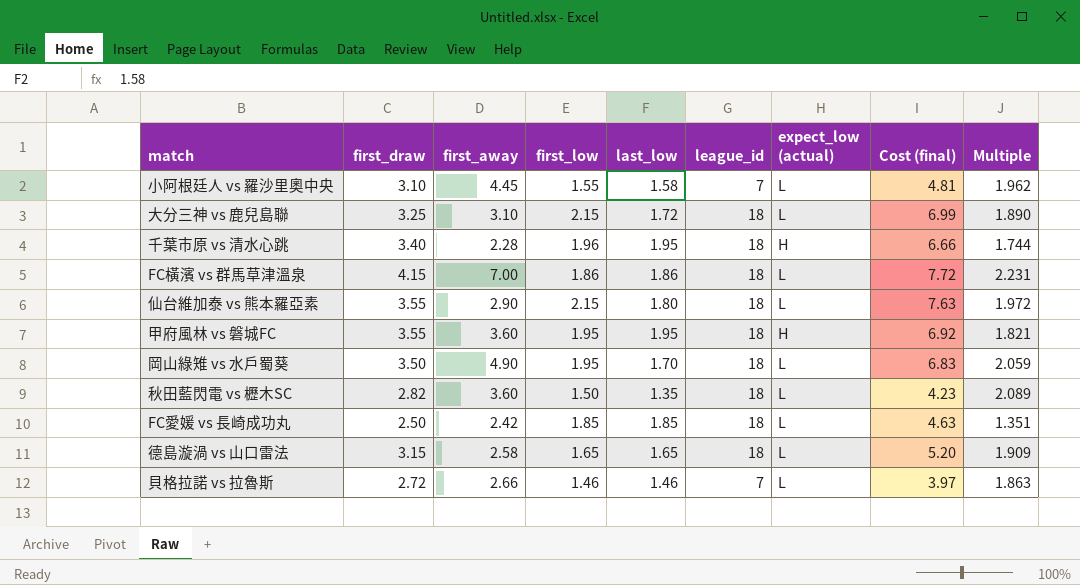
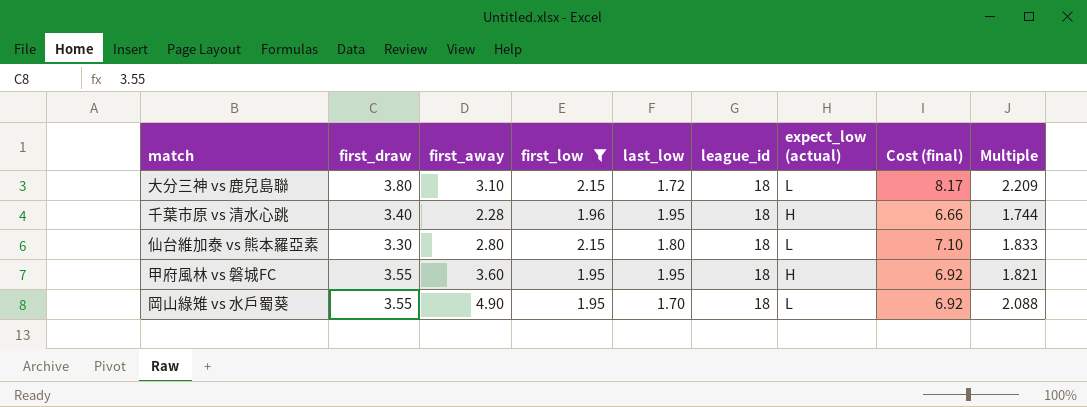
filter: none -> first_low >= 1.95
大分三神 vs 鹿兒島聯 | first_draw: 3.25 -> 3.80
大分三神 vs 鹿兒島聯 | Cost (final): 6.99 -> 8.17
大分三神 vs 鹿兒島聯 | Multiple: 1.890 -> 2.209
仙台維加泰 vs 熊本羅亞素 | first_draw: 3.55 -> 3.30
仙台維加泰 vs 熊本羅亞素 | first_away: 2.90 -> 2.80
仙台維加泰 vs 熊本羅亞素 | Cost (final): 7.63 -> 7.10
仙台維加泰 vs 熊本羅亞素 | Multiple: 1.972 -> 1.833
岡山綠雉 vs 水戶蜀葵 | first_draw: 3.50 -> 3.55
岡山綠雉 vs 水戶蜀葵 | Cost (final): 6.83 -> 6.92
岡山綠雉 vs 水戶蜀葵 | Multiple: 2.059 -> 2.088

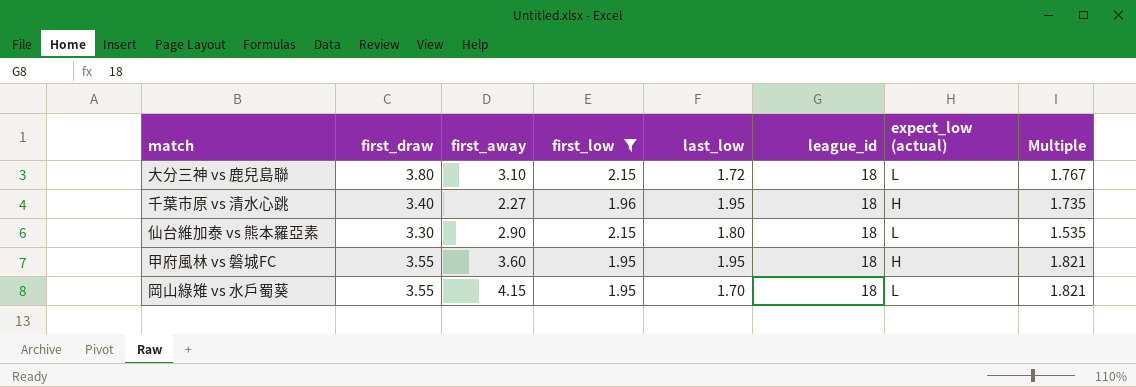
column Cost (final) | formula: [first_draw] * [first_low] -> none
column Multiple | formula: [first_draw] / [last_low] -> [first_draw] / [first_low]
千葉市原 vs 清水心跳 | first_away: 2.28 -> 2.27
仙台維加泰 vs 熊本羅亞素 | first_away: 2.80 -> 2.90
岡山綠雉 vs 水戶蜀葵 | first_away: 4.90 -> 4.15

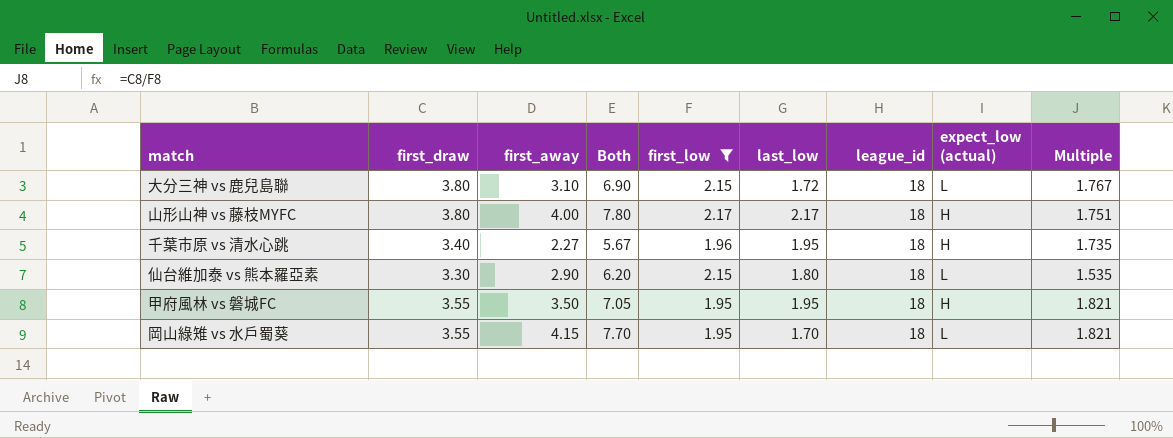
column Both | formula: none -> [first_draw] + [first_away]
row 山形山神 vs 藤枝MYFC: none -> 3.80 | 4.00 | 7.80 | 2.17 | 2.17 | 18 | H | 1.751
甲府風林 vs 磐城FC | first_away: 3.60 -> 3.50

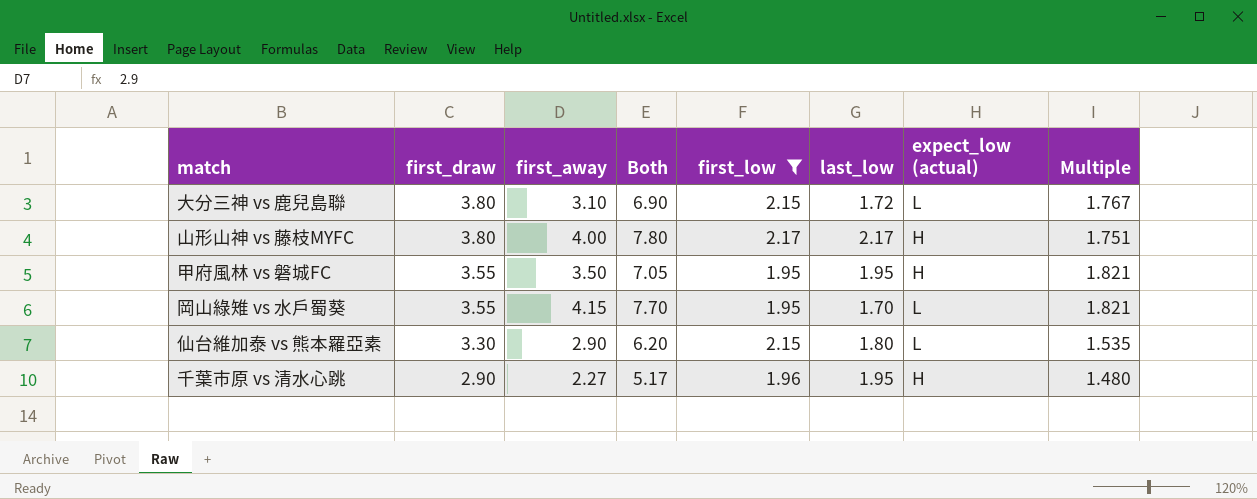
row order: none -> first_draw descending
column league_id | position: 7 -> none
千葉市原 vs 清水心跳 | first_draw: 3.40 -> 2.90
千葉市原 vs 清水心跳 | Both: 5.67 -> 5.17
千葉市原 vs 清水心跳 | Multiple: 1.735 -> 1.480

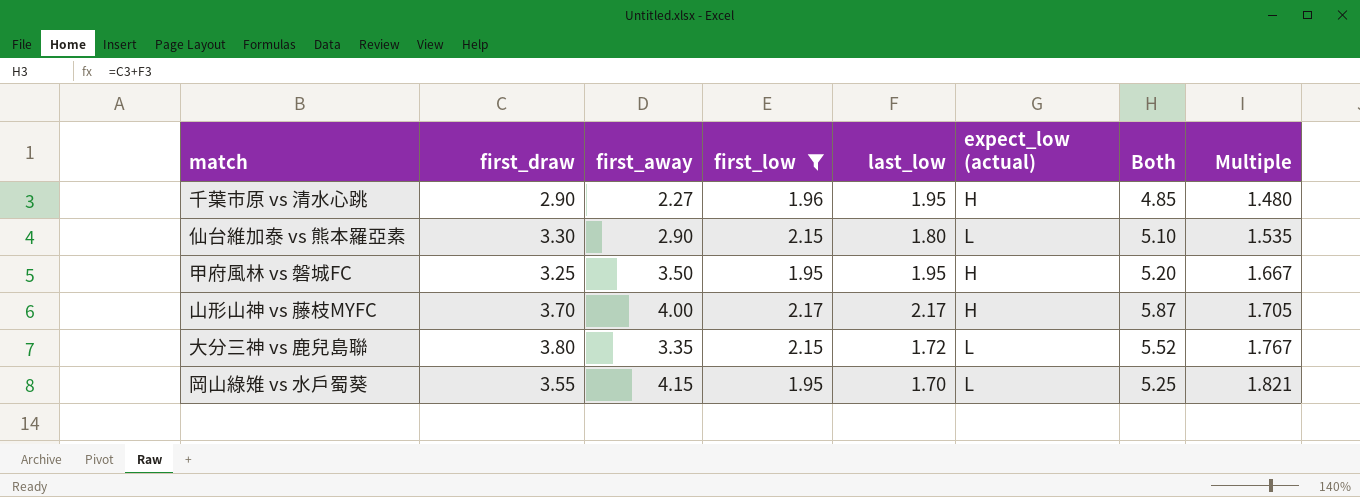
row order: first_draw descending -> Multiple ascending
column Both | formula: [first_draw] + [first_away] -> [first_draw] + [last_low]
column Both | position: 4 -> 7
甲府風林 vs 磐城FC | first_draw: 3.55 -> 3.25
甲府風林 vs 磐城FC | Multiple: 1.821 -> 1.667
山形山神 vs 藤枝MYFC | first_draw: 3.80 -> 3.70
山形山神 vs 藤枝MYFC | Multiple: 1.751 -> 1.705
大分三神 vs 鹿兒島聯 | first_away: 3.10 -> 3.35

